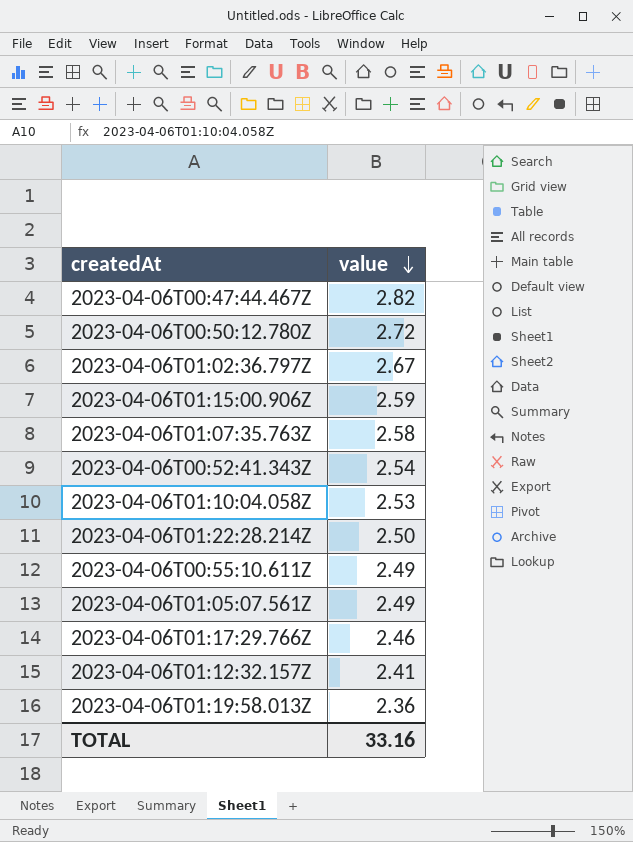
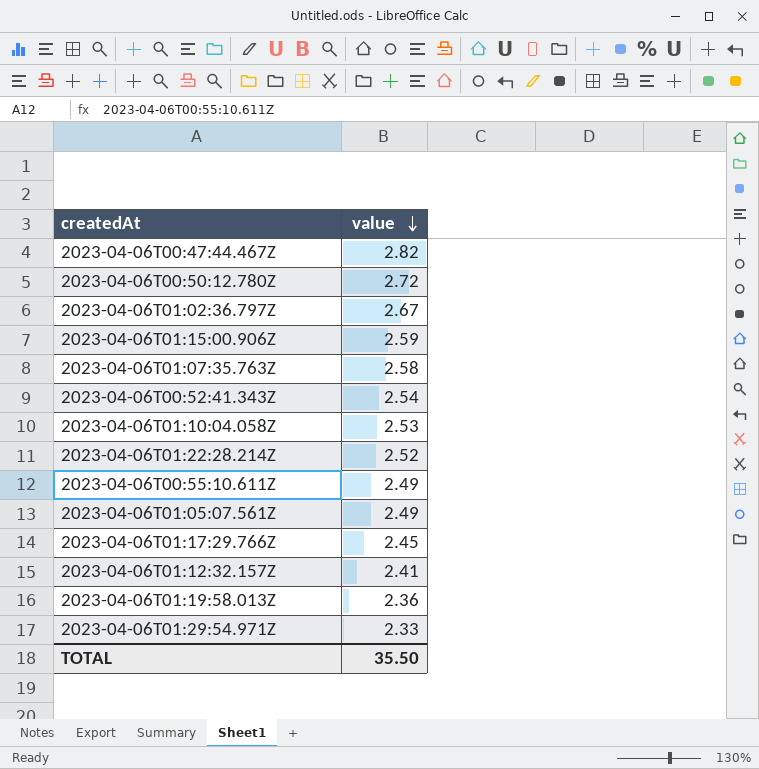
2023-04-06T01:22:28.214Z | value: 2.50 -> 2.52
2023-04-06T01:17:29.766Z | value: 2.46 -> 2.45
row 2023-04-06T01:29:54.971Z: none -> 2.33
TOTAL | value: 33.16 -> 35.50

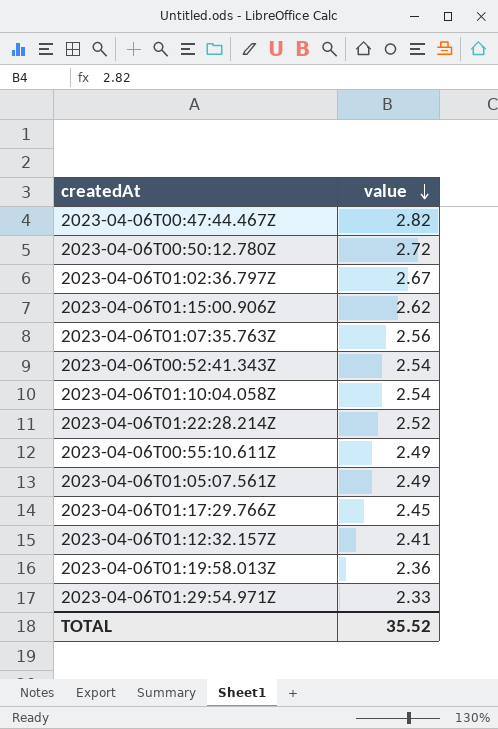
2023-04-06T01:15:00.906Z | value: 2.59 -> 2.62
2023-04-06T01:07:35.763Z | value: 2.58 -> 2.56
2023-04-06T01:10:04.058Z | value: 2.53 -> 2.54
TOTAL | value: 35.50 -> 35.52

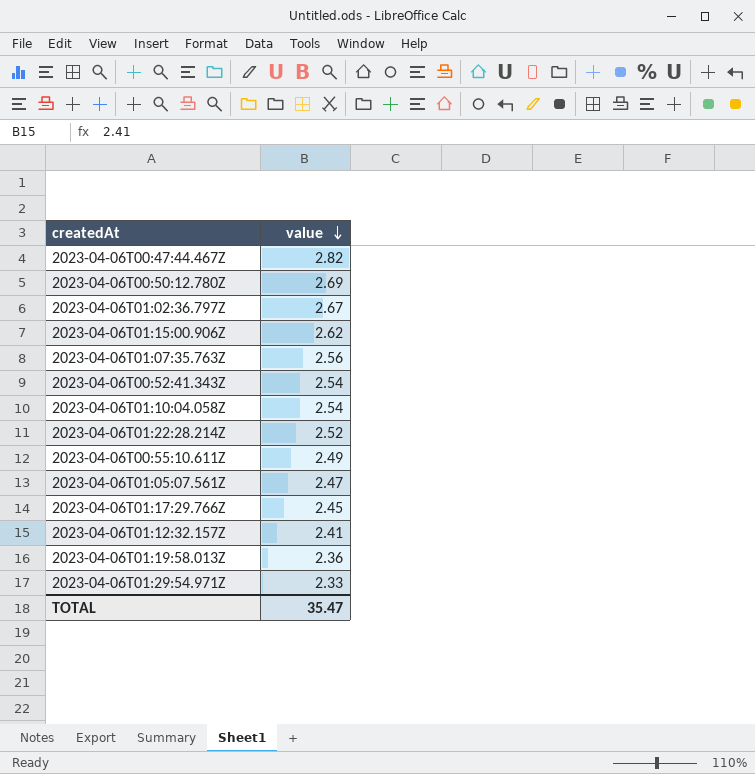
2023-04-06T00:50:12.780Z | value: 2.72 -> 2.69
2023-04-06T01:05:07.561Z | value: 2.49 -> 2.47
TOTAL | value: 35.52 -> 35.47

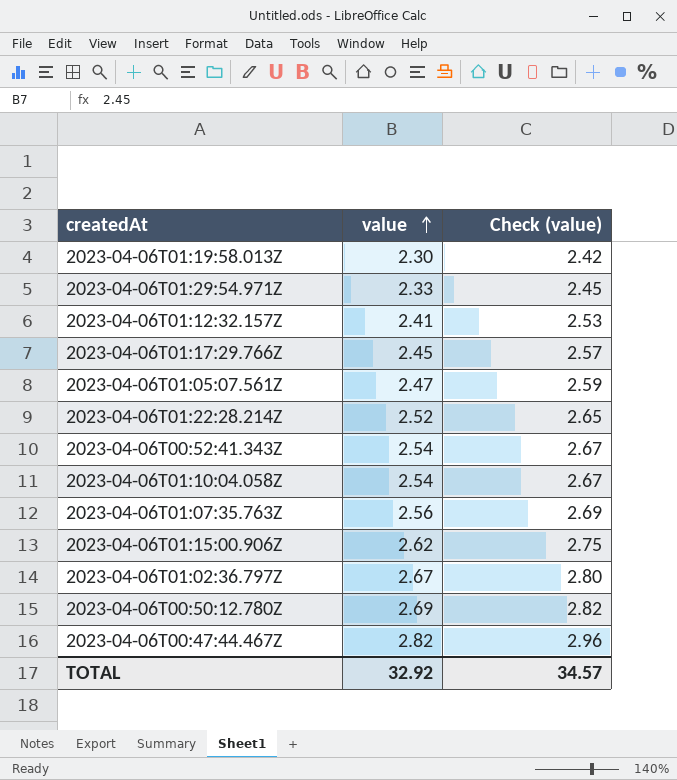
row order: value descending -> value ascending
column Check (value) | formula: none -> [value] * 1.05
row 2023-04-06T00:55:10.611Z: 2.49 -> none
2023-04-06T01:19:58.013Z | value: 2.36 -> 2.30
TOTAL | value: 35.47 -> 32.92

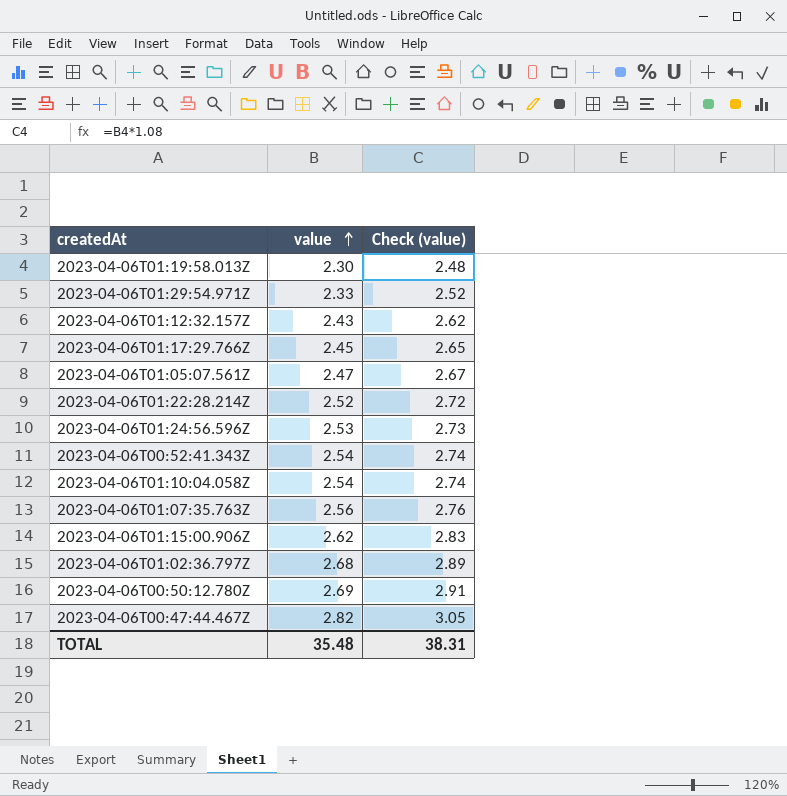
column Check (value) | formula: [value] * 1.05 -> [value] * 1.08
2023-04-06T01:12:32.157Z | value: 2.41 -> 2.43
row 2023-04-06T01:24:56.596Z: none -> 2.53 | 2.73
2023-04-06T01:02:36.797Z | value: 2.67 -> 2.68
TOTAL | value: 32.92 -> 35.48
TOTAL | Check (value): 34.57 -> 38.31

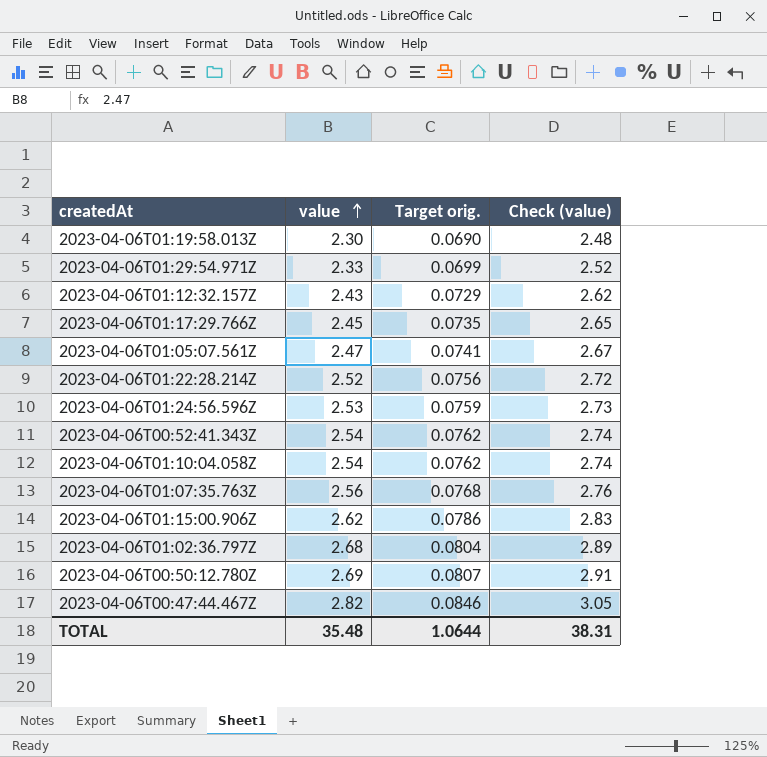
column Target orig. | formula: none -> [value] * 0.03

